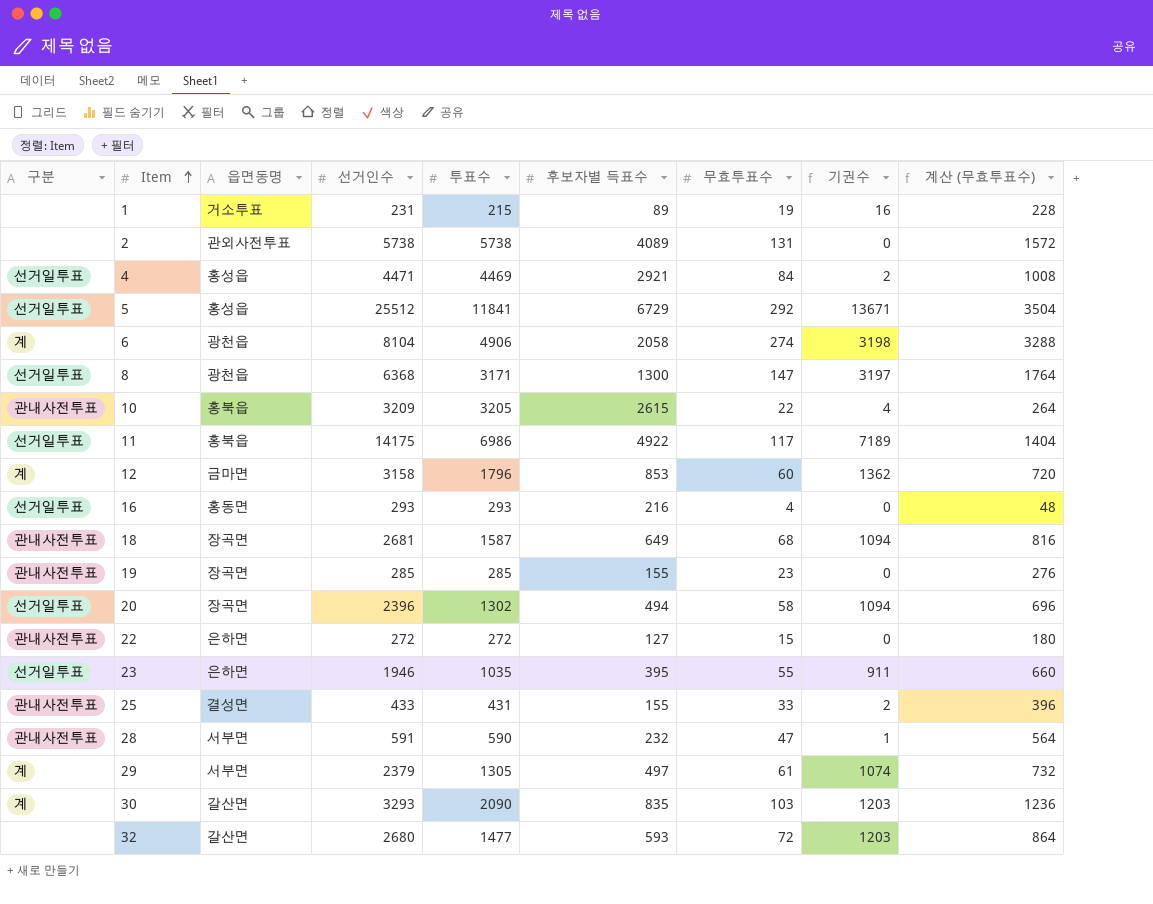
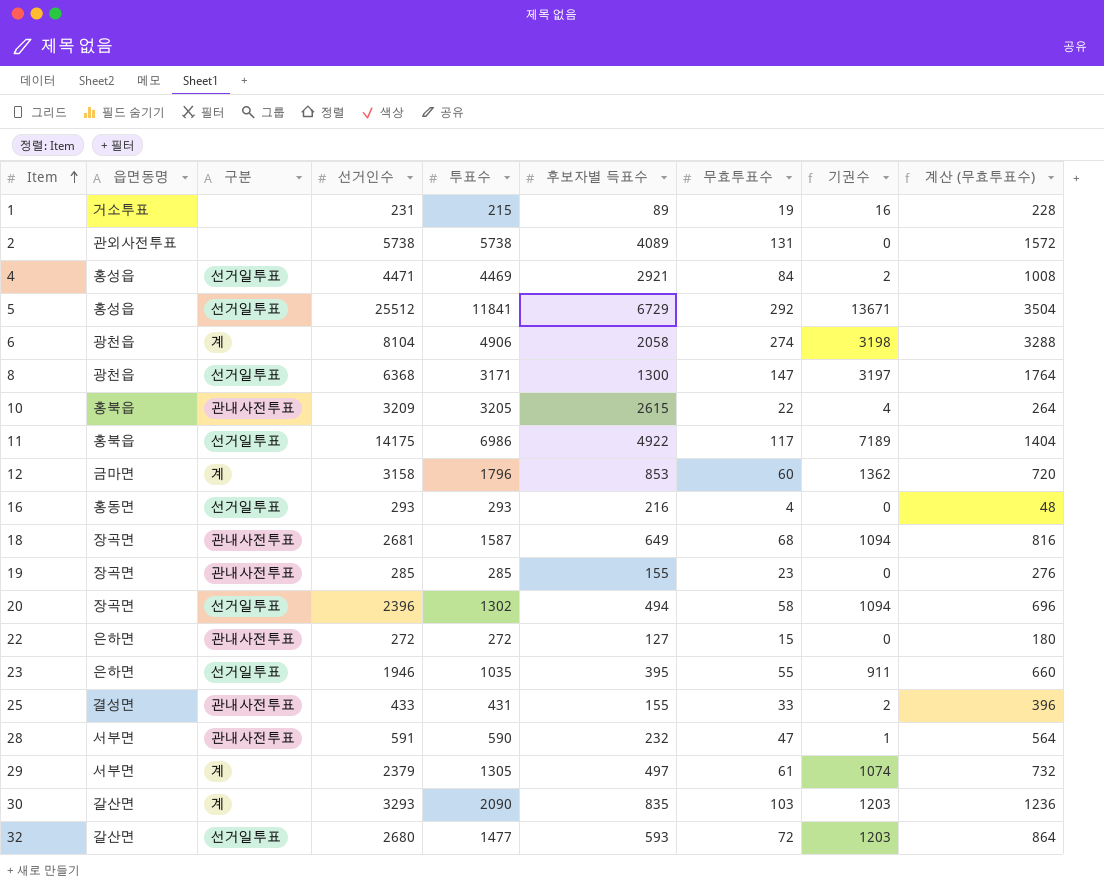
column 구분 | position: 1 -> 3
32 | 구분: none -> 선거일투표

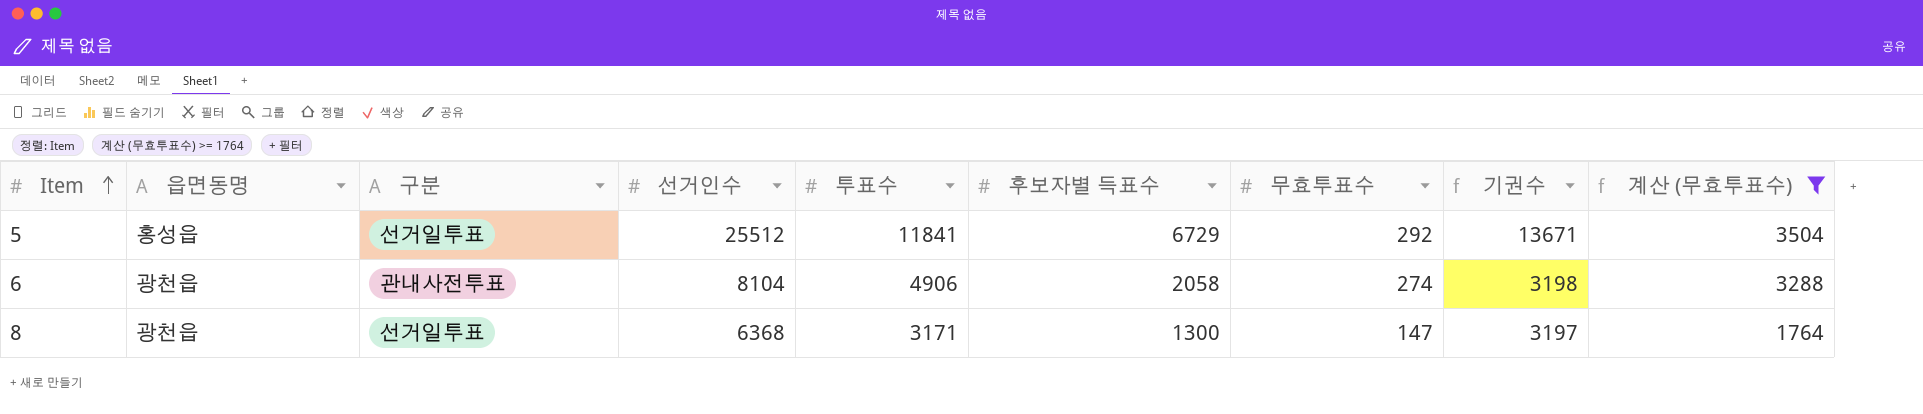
filter: none -> 계산 (무효투표수) >= 1764
6 | 구분: 계 -> 관내사전투표

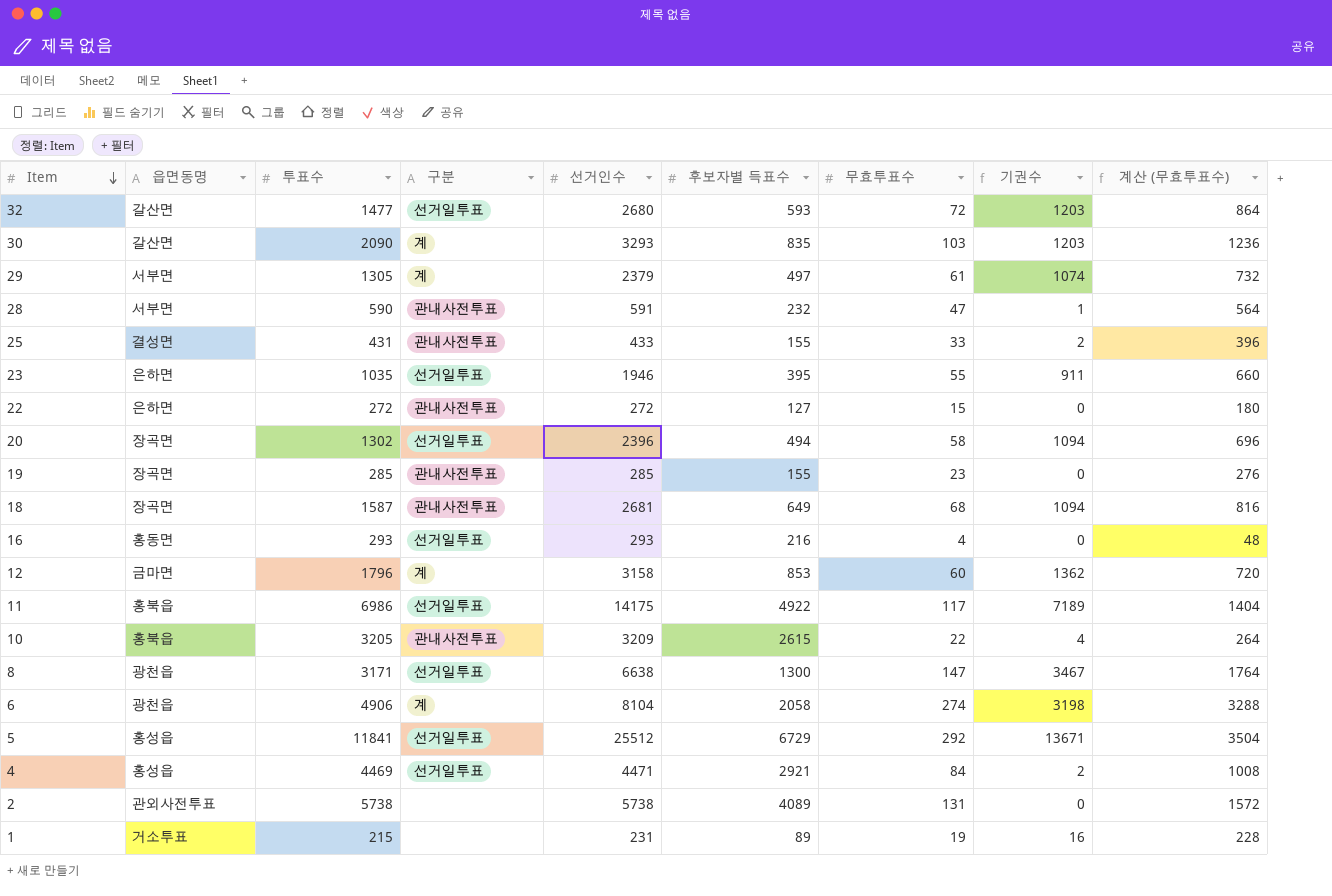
filter: 계산 (무효투표수) >= 1764 -> none
row order: Item ascending -> Item descending
column 투표수 | position: 5 -> 3
8 | 선거인수: 6368 -> 6638
8 | 기권수: 3197 -> 3467
6 | 구분: 관내사전투표 -> 계

